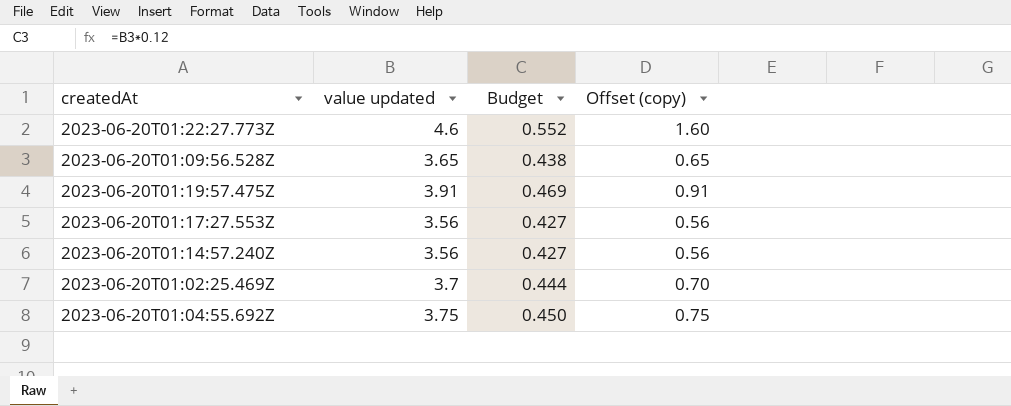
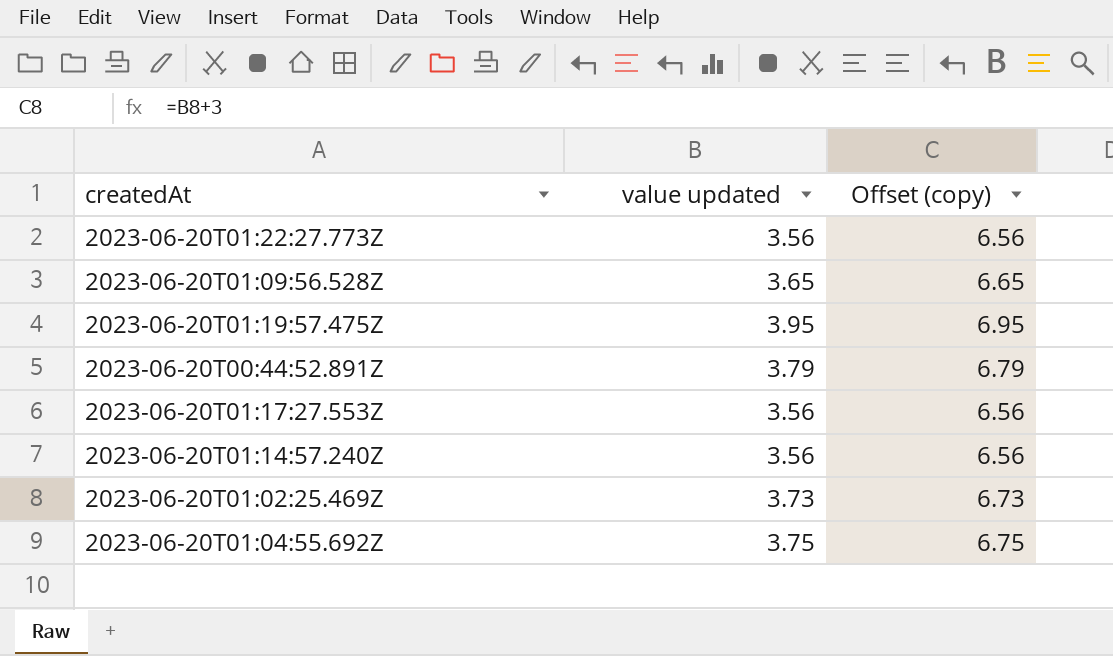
column Budget | formula: [value updated] * 0.12 -> none
column Offset (copy) | formula: [value updated] - 3 -> [value updated] + 3
2023-06-20T01:22:27.773Z | value updated: 4.6 -> 3.56
2023-06-20T01:19:57.475Z | value updated: 3.91 -> 3.95
row 2023-06-20T00:44:52.891Z: none -> 3.79 | 6.79
2023-06-20T01:02:25.469Z | value updated: 3.7 -> 3.73

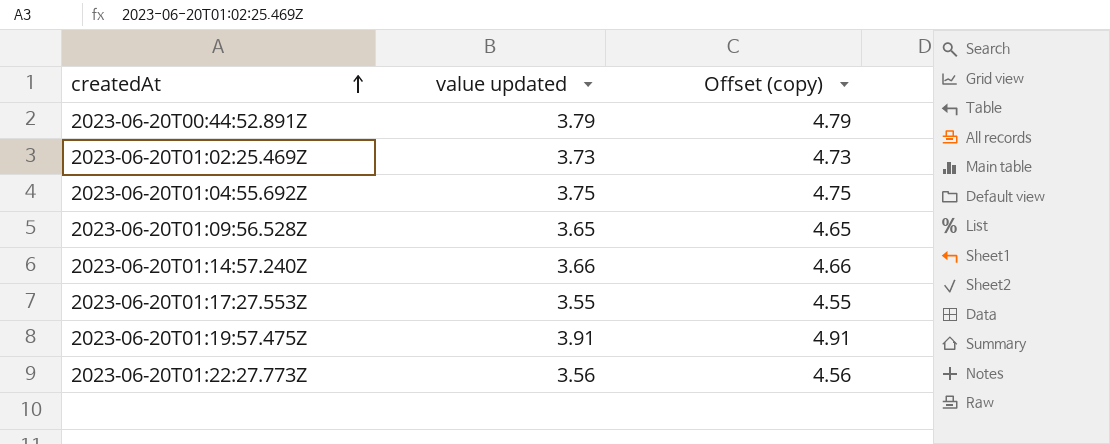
row order: none -> createdAt ascending
column Offset (copy) | formula: [value updated] + 3 -> [value updated] + 1
2023-06-20T01:14:57.240Z | value updated: 3.56 -> 3.66
2023-06-20T01:17:27.553Z | value updated: 3.56 -> 3.55
2023-06-20T01:19:57.475Z | value updated: 3.95 -> 3.91

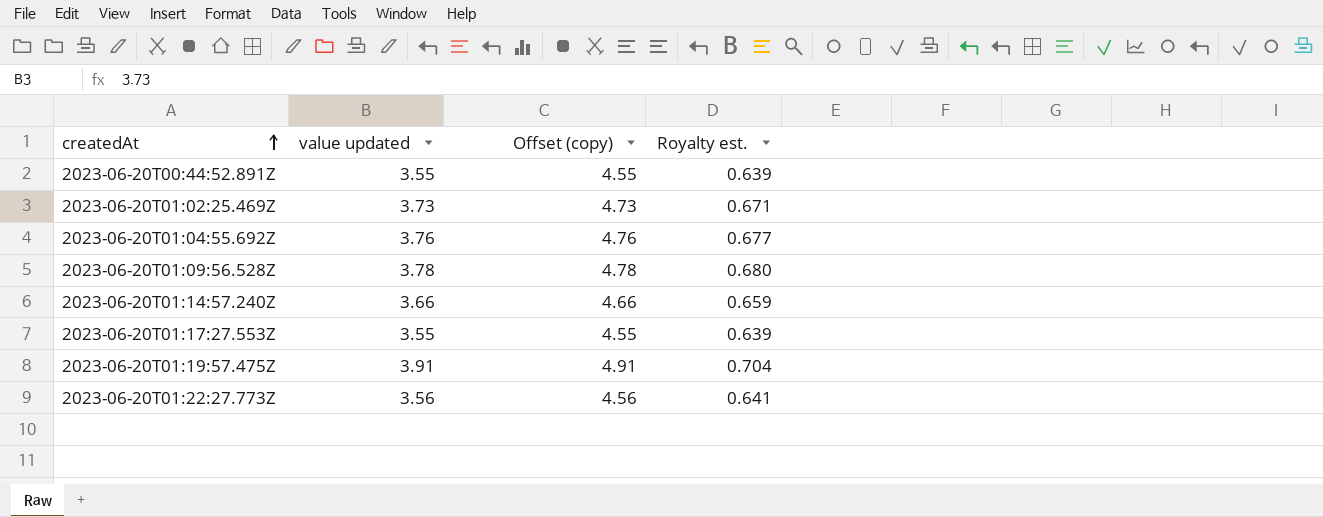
column Royalty est. | formula: none -> [value updated] * 0.18
2023-06-20T00:44:52.891Z | value updated: 3.79 -> 3.55
2023-06-20T00:44:52.891Z | Offset (copy): 4.79 -> 4.55
2023-06-20T01:04:55.692Z | value updated: 3.75 -> 3.76
2023-06-20T01:04:55.692Z | Offset (copy): 4.75 -> 4.76
2023-06-20T01:09:56.528Z | value updated: 3.65 -> 3.78
2023-06-20T01:09:56.528Z | Offset (copy): 4.65 -> 4.78

